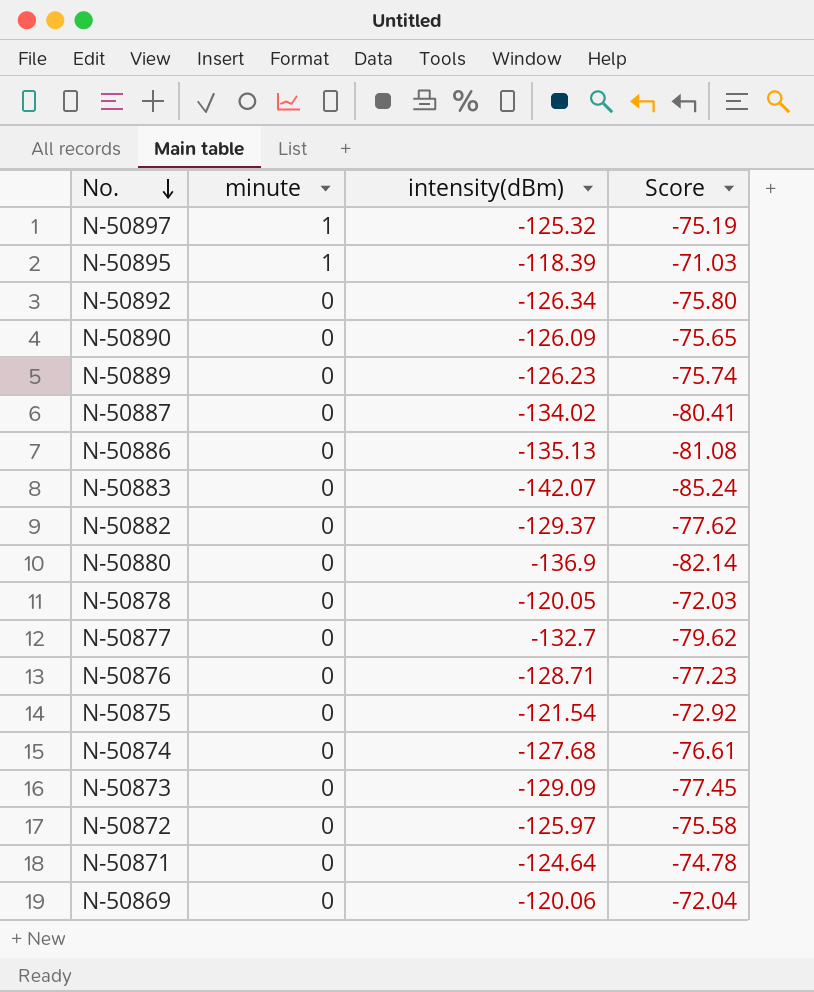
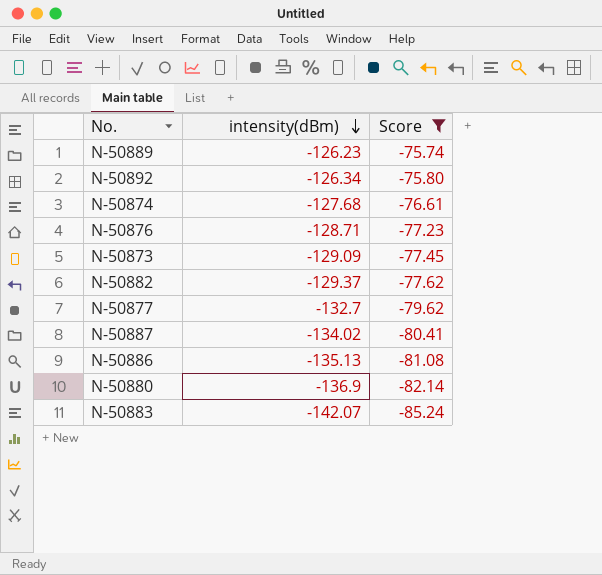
filter: none -> Score <= -75.74
row order: No. descending -> intensity(dBm) descending
column minute | position: 2 -> none

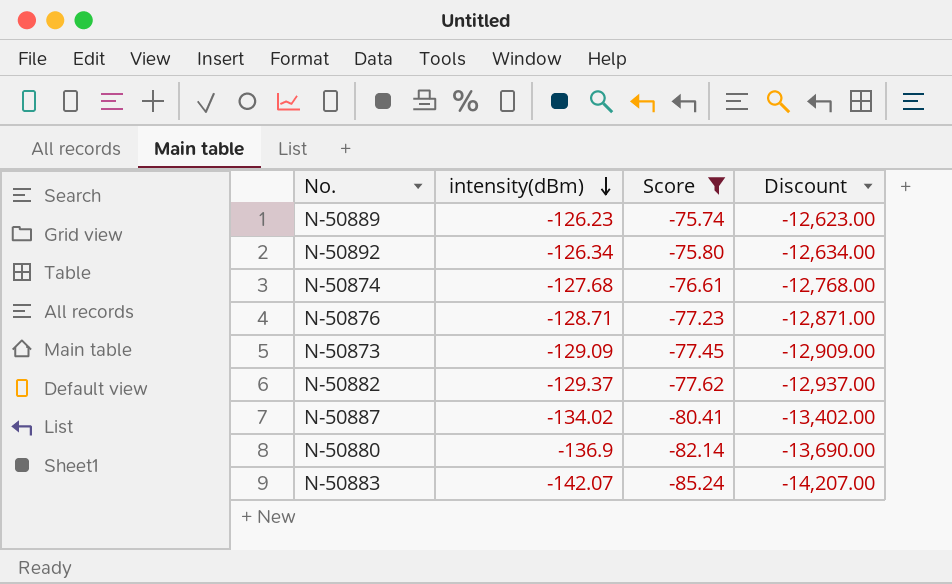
column Discount | formula: none -> [intensity(dBm)] * 100
row N-50877: -132.7 | -79.62 -> none
row N-50886: -135.13 | -81.08 -> none

